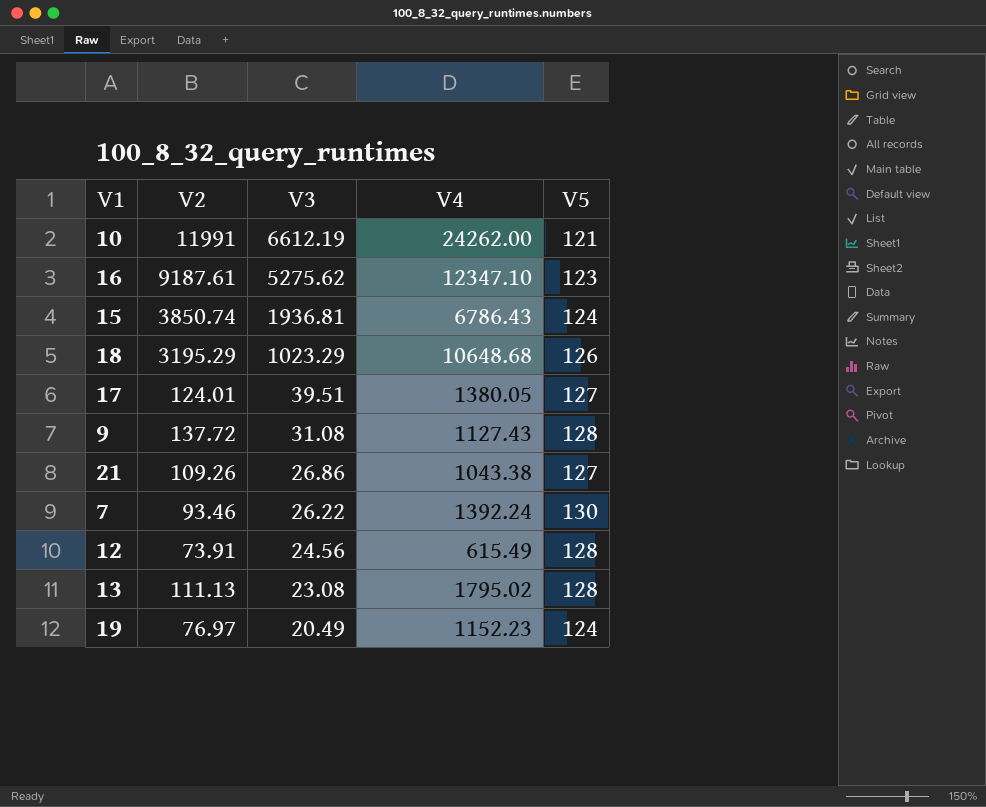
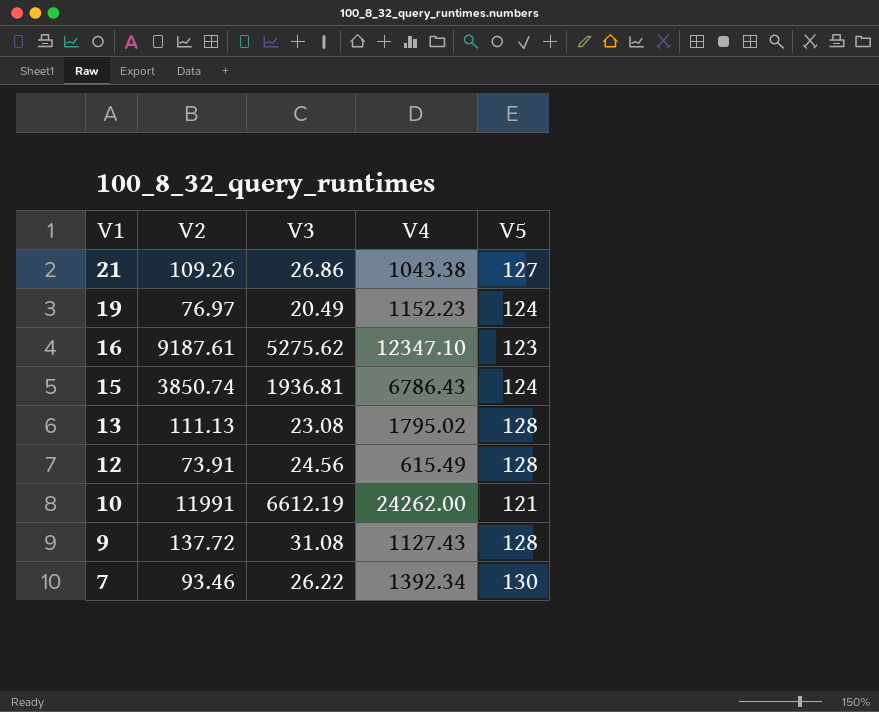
row order: V3 descending -> V1 descending
row 18: 3195.29 | 1023.29 | 10648.68 | 126 -> none
row 17: 124.01 | 39.51 | 1380.05 | 127 -> none
7 | V4: 1392.24 -> 1392.34

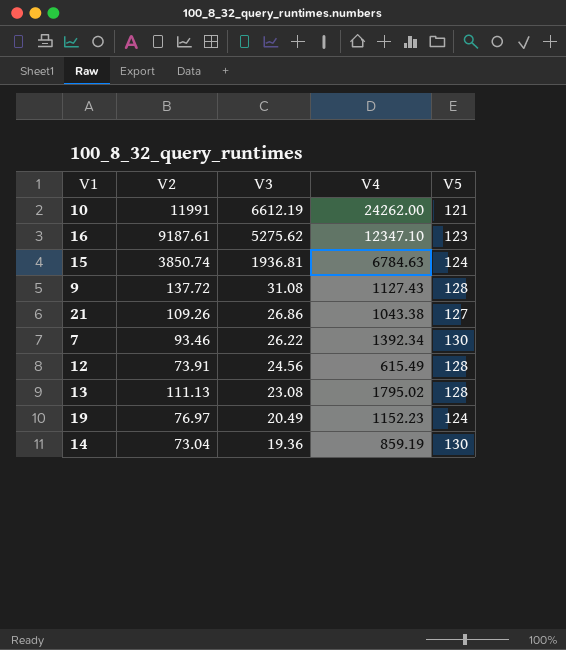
row order: V1 descending -> V3 descending
15 | V4: 6786.43 -> 6784.63
row 14: none -> 73.04 | 19.36 | 859.19 | 130

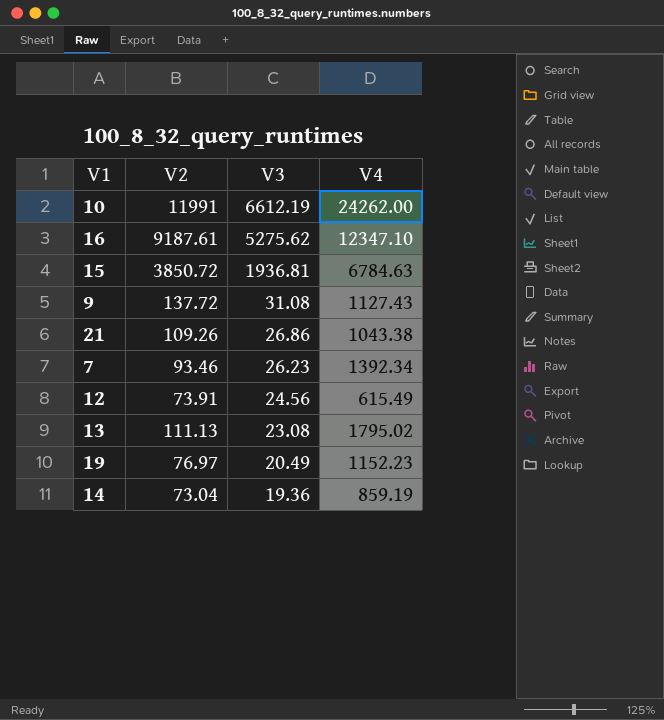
column V5 | position: 5 -> none
15 | V2: 3850.74 -> 3850.72
7 | V3: 26.22 -> 26.23

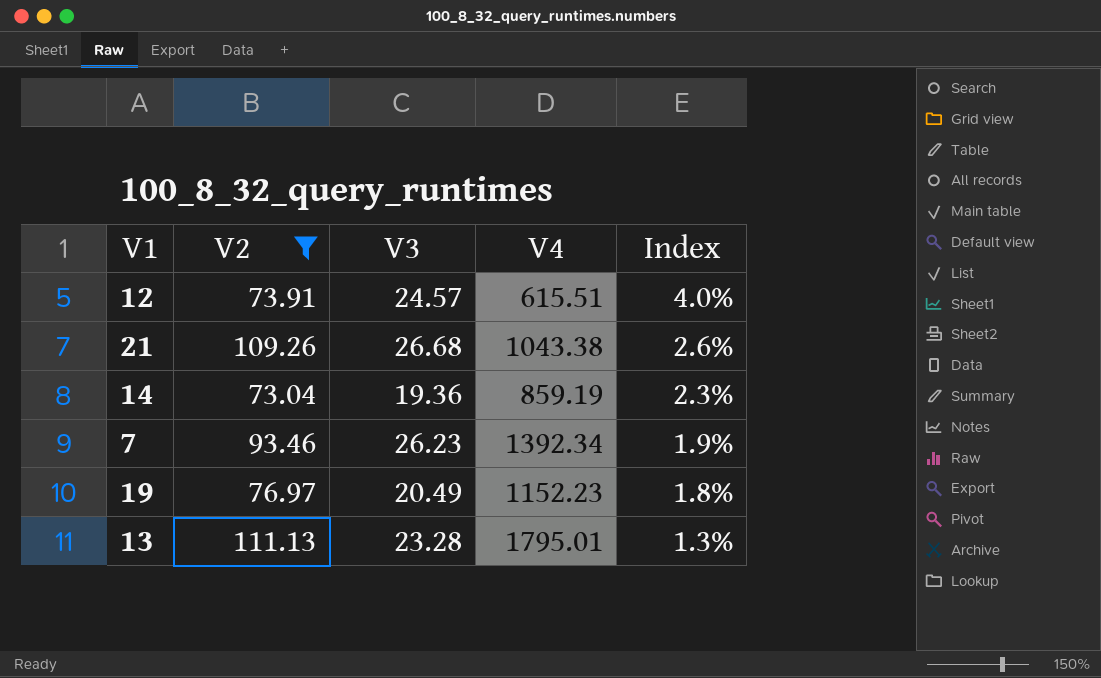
filter: none -> V2 <= 111.13
row order: V3 descending -> Index descending
column Index | formula: none -> [V3] / [V4]
12 | V3: 24.56 -> 24.57
12 | V4: 615.49 -> 615.51
21 | V3: 26.86 -> 26.68
13 | V3: 23.08 -> 23.28
13 | V4: 1795.02 -> 1795.01

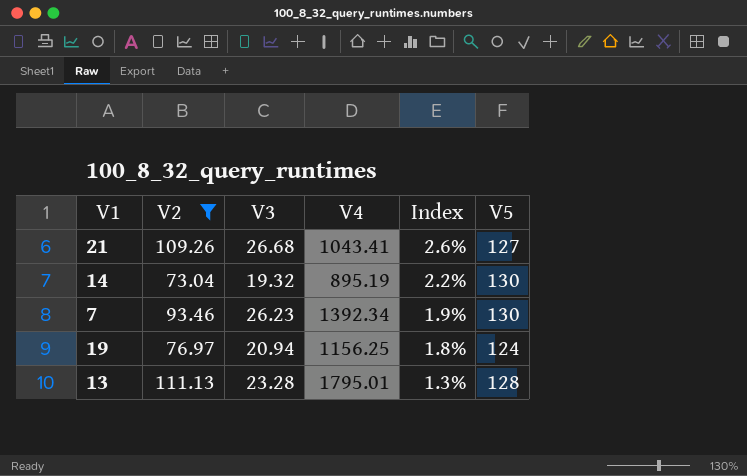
column V5 | position: none -> 6
row 12: 73.91 | 24.57 | 615.51 | 4.0% -> none
21 | V4: 1043.38 -> 1043.41
14 | V3: 19.36 -> 19.32
14 | V4: 859.19 -> 895.19
14 | Index: 2.3% -> 2.2%
19 | V3: 20.49 -> 20.94
19 | V4: 1152.23 -> 1156.25

